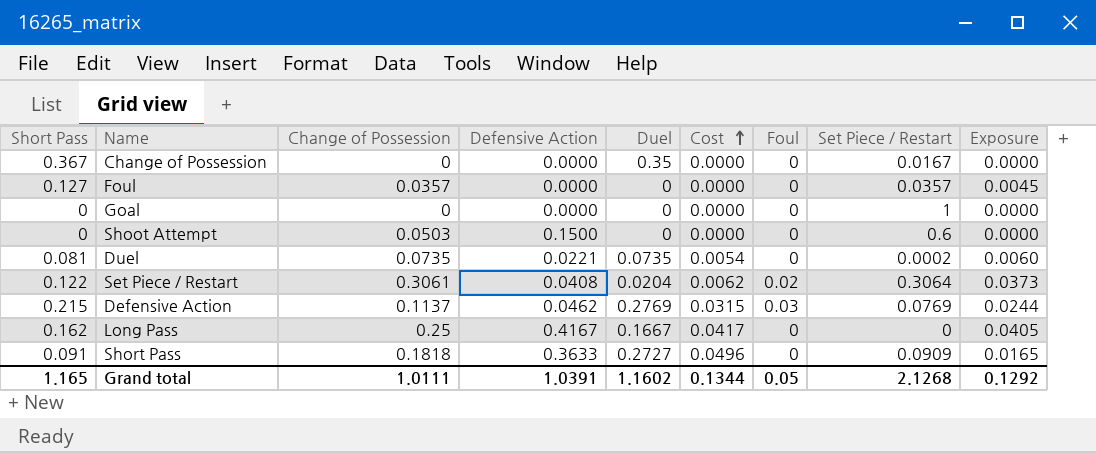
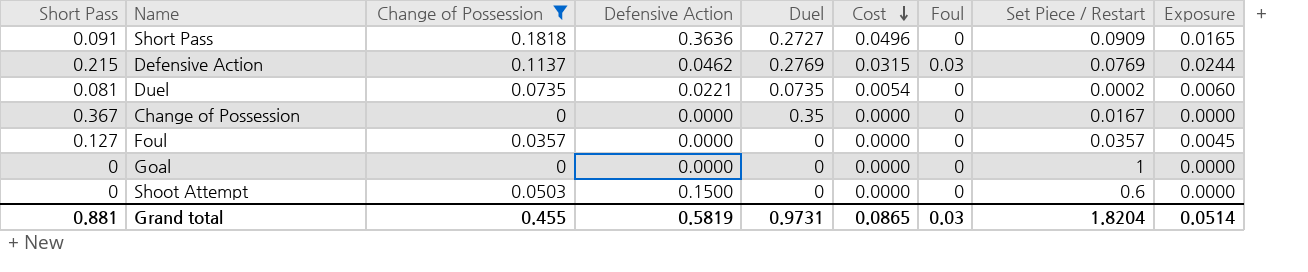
filter: none -> Change of Possession <= 0.1818
row order: Cost ascending -> Cost descending
Short Pass | Defensive Action: 0.3633 -> 0.3636
Grand total | Short Pass: 1.165 -> 0.881
Grand total | Change of Possession: 1.0111 -> 0.455
Grand total | Defensive Action: 1.0391 -> 0.5819
Grand total | Duel: 1.1602 -> 0.9731
Grand total | Cost: 0.1344 -> 0.0865
Grand total | Foul: 0.05 -> 0.03
Grand total | Set Piece / Restart: 2.1268 -> 1.8204
Grand total | Exposure: 0.1292 -> 0.0514

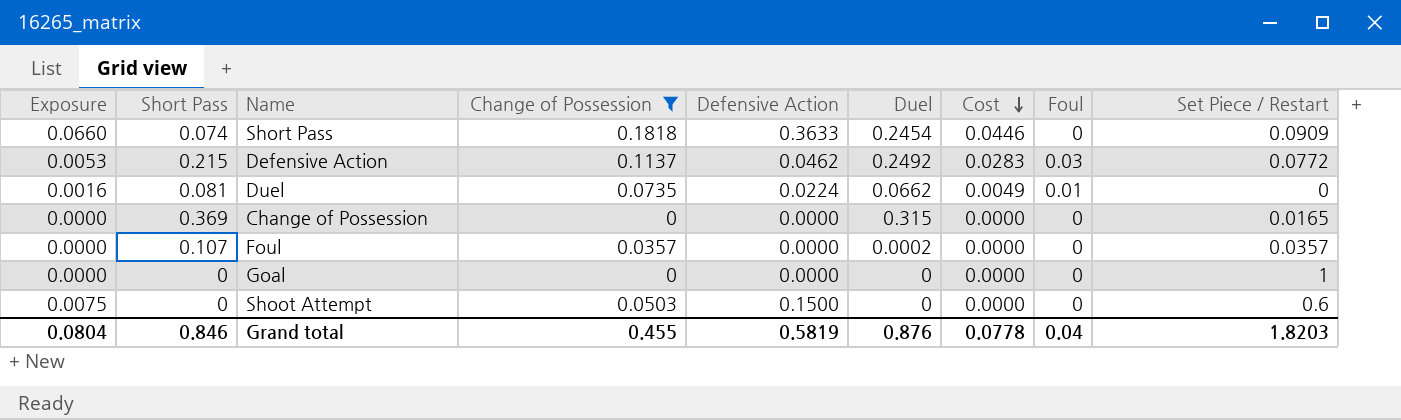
column Exposure | formula: [Short Pass] * [Change of Possession] -> [Change of Possession] * [Defensive Action]
column Exposure | position: 9 -> 1
Short Pass | Short Pass: 0.091 -> 0.074
Short Pass | Defensive Action: 0.3636 -> 0.3633
Short Pass | Duel: 0.2727 -> 0.2454
Short Pass | Cost: 0.0496 -> 0.0446
Defensive Action | Duel: 0.2769 -> 0.2492
Defensive Action | Cost: 0.0315 -> 0.0283
Defensive Action | Set Piece / Restart: 0.0769 -> 0.0772
Duel | Defensive Action: 0.0221 -> 0.0224
Duel | Duel: 0.0735 -> 0.0662
Duel | Cost: 0.0054 -> 0.0049
Duel | Foul: 0 -> 0.01
Duel | Set Piece / Restart: 0.0002 -> 0
Change of Possession | Short Pass: 0.367 -> 0.369
Change of Possession | Duel: 0.35 -> 0.315
Change of Possession | Set Piece / Restart: 0.0167 -> 0.0165
Foul | Short Pass: 0.127 -> 0.107
Foul | Duel: 0 -> 0.0002
Grand total | Exposure: 0.0514 -> 0.0804
Grand total | Short Pass: 0.881 -> 0.846
Grand total | Duel: 0.9731 -> 0.876
Grand total | Cost: 0.0865 -> 0.0778
Grand total | Foul: 0.03 -> 0.04
Grand total | Set Piece / Restart: 1.8204 -> 1.8203

